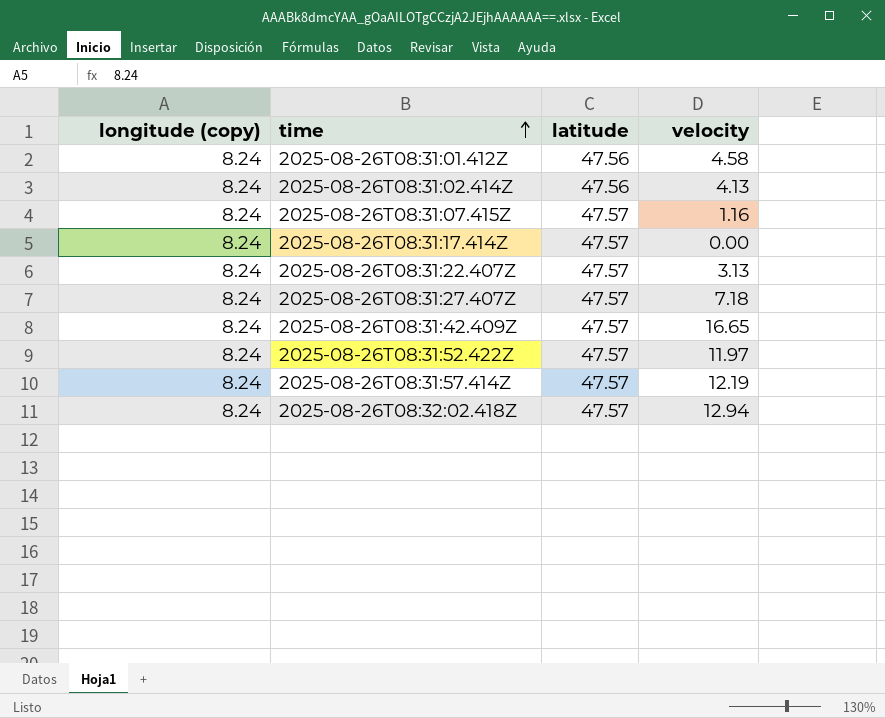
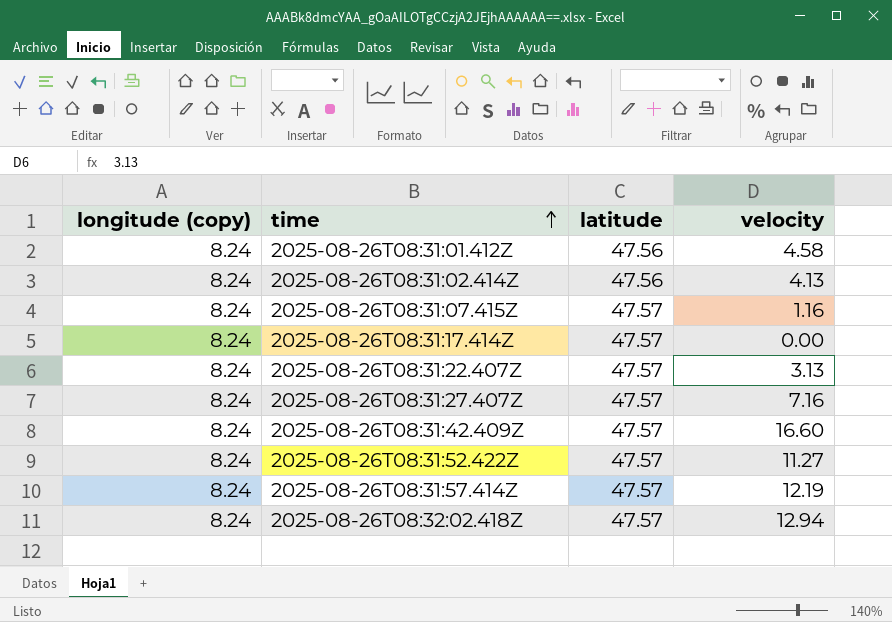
2025-08-26T08:31:27.407Z | velocity: 7.18 -> 7.16
2025-08-26T08:31:42.409Z | velocity: 16.65 -> 16.60
2025-08-26T08:31:52.422Z | velocity: 11.97 -> 11.27

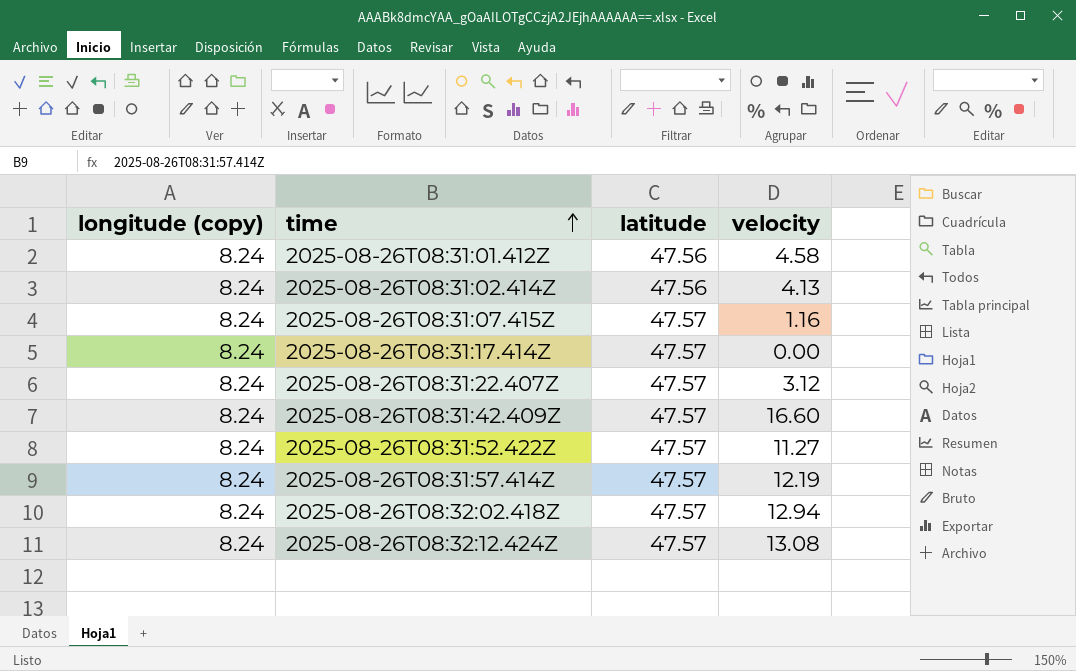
row 2025-08-26T08:31:27.407Z: 8.24 | 47.57 | 7.16 -> none
2025-08-26T08:31:22.407Z | velocity: 3.13 -> 3.12
row 2025-08-26T08:32:12.424Z: none -> 8.24 | 47.57 | 13.08

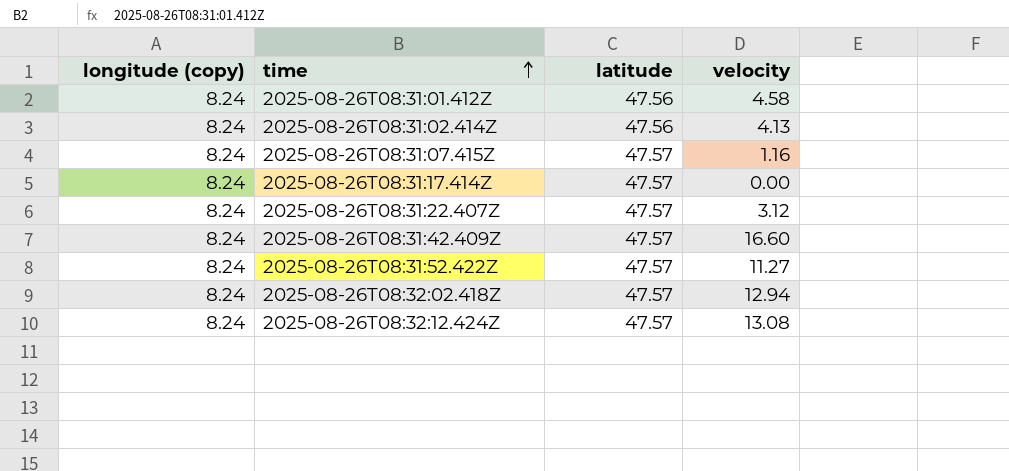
row 2025-08-26T08:31:57.414Z: 8.24 | 47.57 | 12.19 -> none

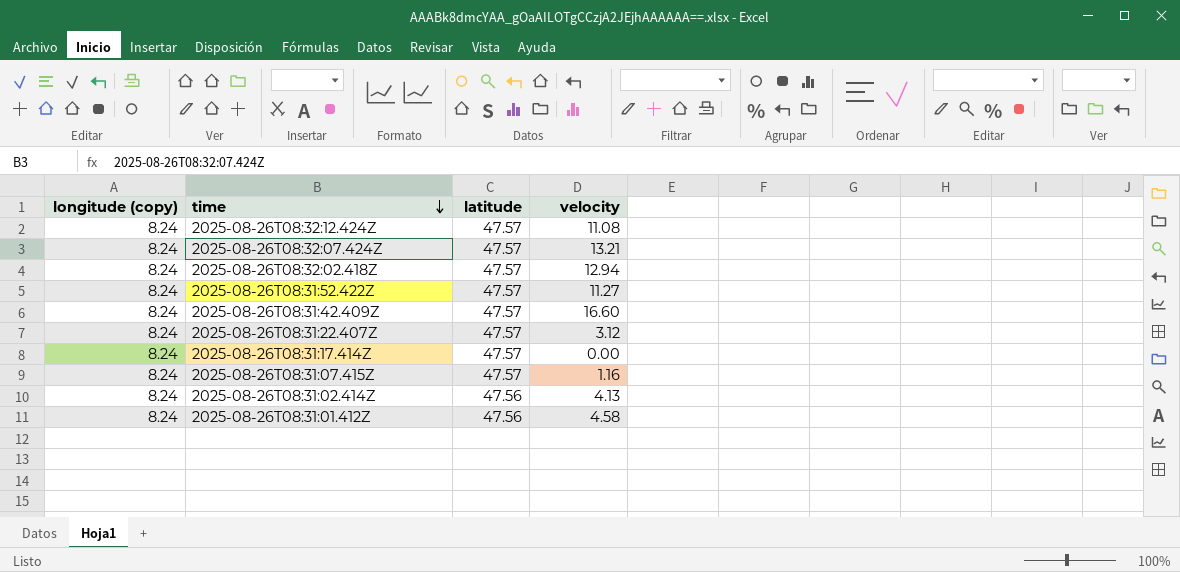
row order: time ascending -> time descending
2025-08-26T08:32:12.424Z | velocity: 13.08 -> 11.08
row 2025-08-26T08:32:07.424Z: none -> 8.24 | 47.57 | 13.21

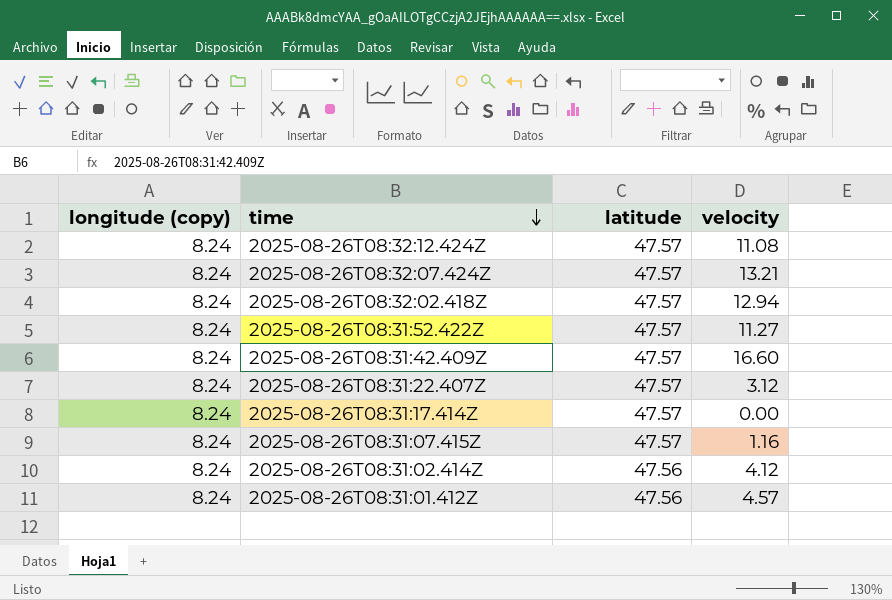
2025-08-26T08:31:02.414Z | velocity: 4.13 -> 4.12
2025-08-26T08:31:01.412Z | velocity: 4.58 -> 4.57

